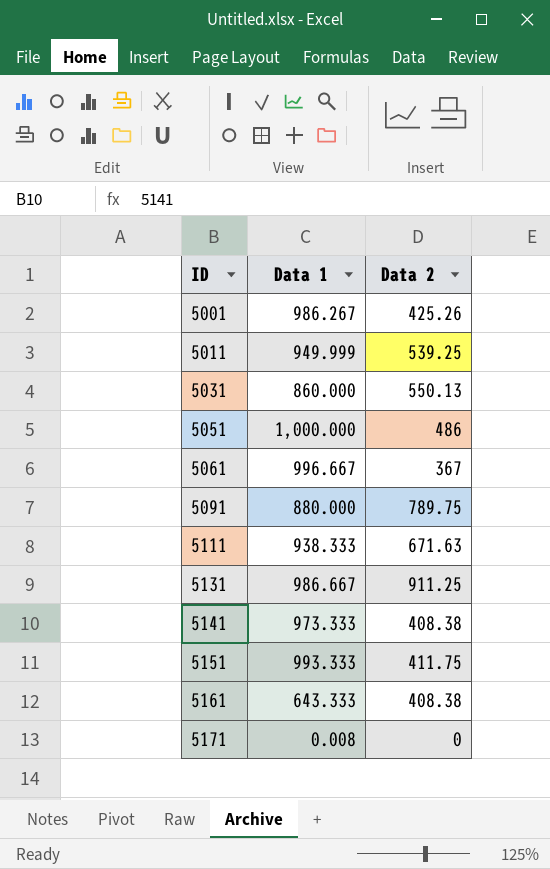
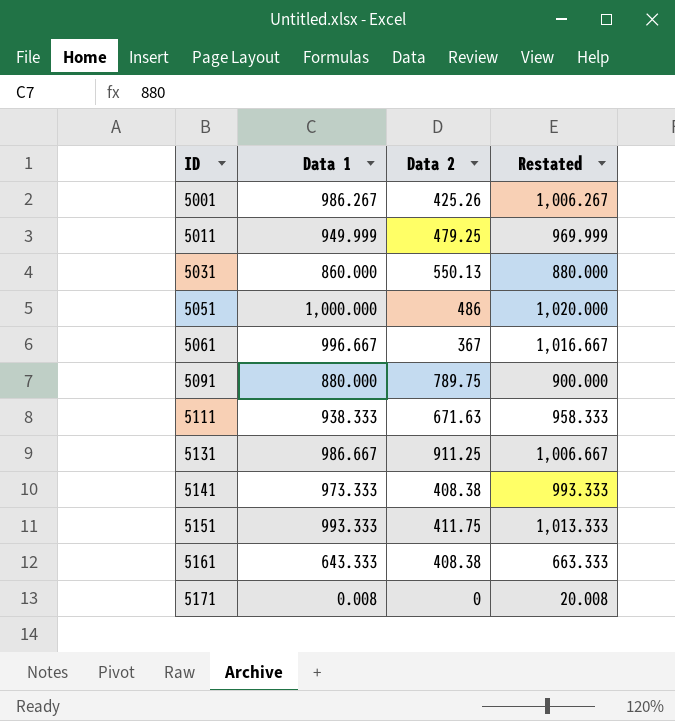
column Restated | formula: none -> [Data 1] + 20
5011 | Data 2: 539.25 -> 479.25

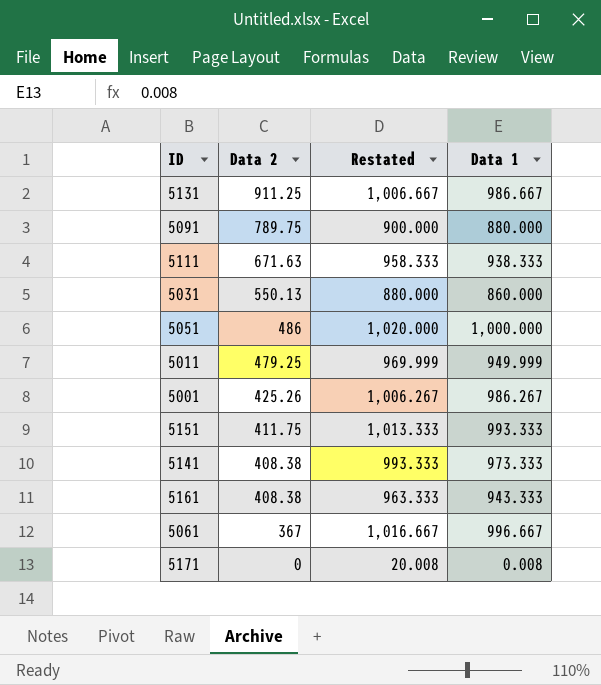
row order: ID ascending -> Data 2 descending
column Data 1 | position: 2 -> 4
5161 | Restated: 663.333 -> 963.333
5161 | Data 1: 643.333 -> 943.333

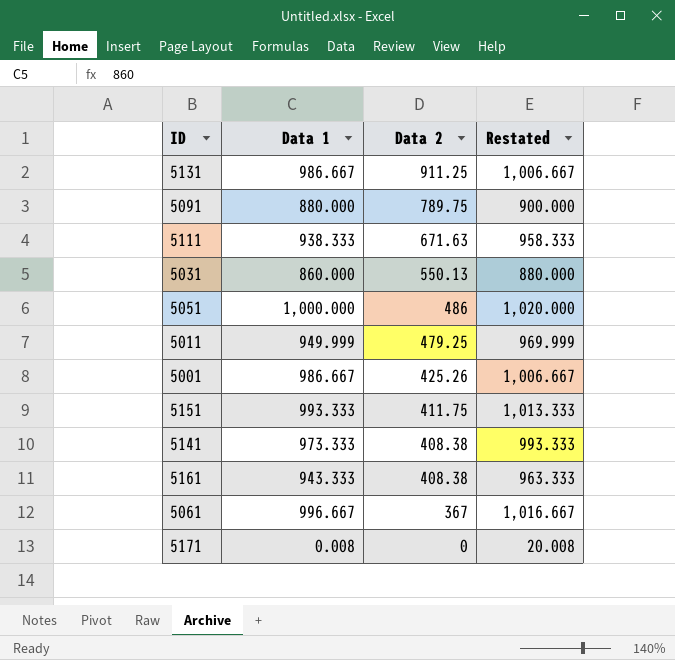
column Data 1 | position: 4 -> 2
5001 | Data 1: 986.267 -> 986.667
5001 | Restated: 1,006.267 -> 1,006.667

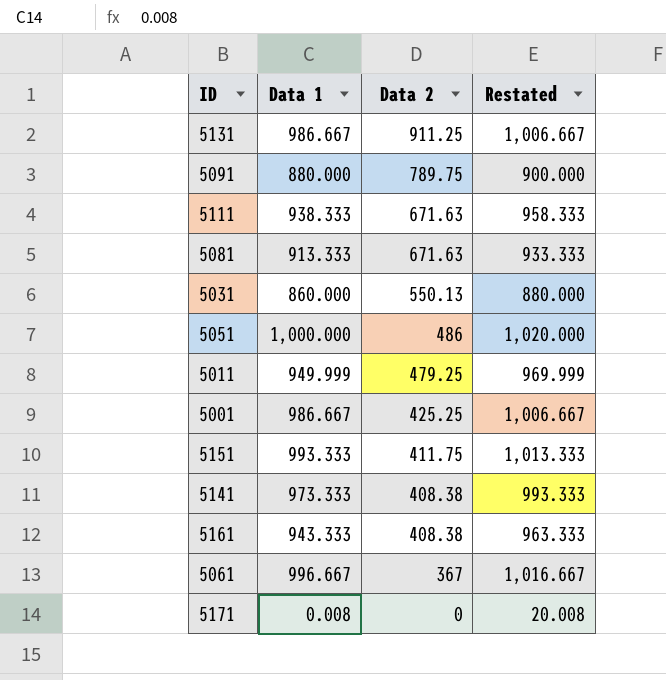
row 5081: none -> 913.333 | 671.63 | 933.333
5001 | Data 2: 425.26 -> 425.25

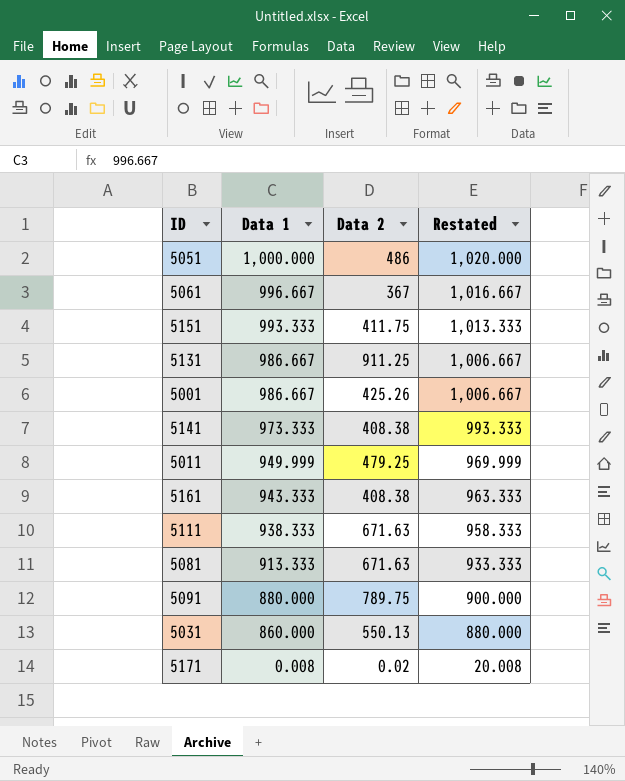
row order: Data 2 descending -> Data 1 descending
5001 | Data 2: 425.25 -> 425.26
5171 | Data 2: 0 -> 0.02

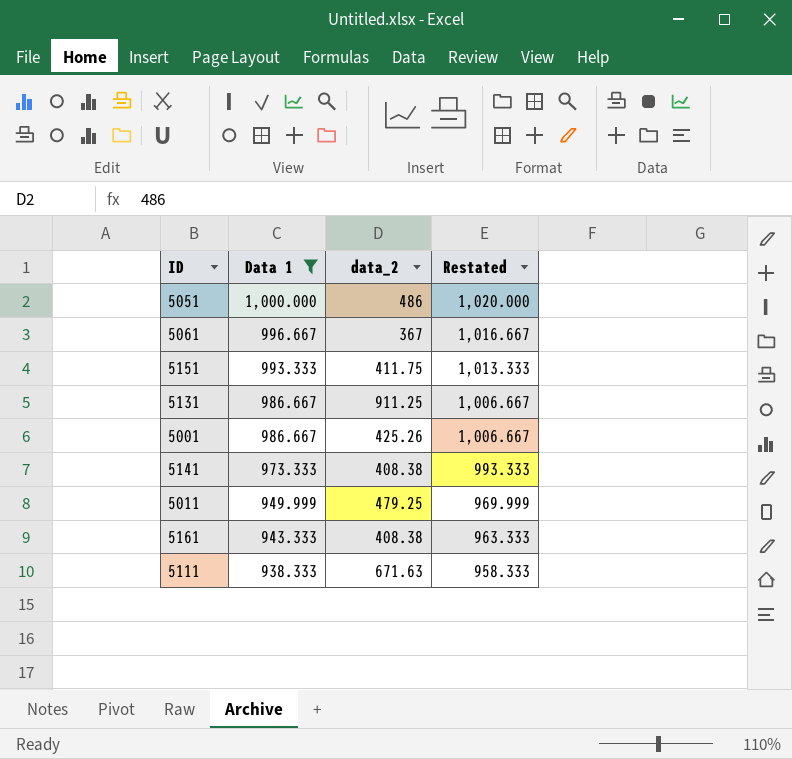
filter: none -> Data 1 >= 938.333
column name: Data 2 -> data_2

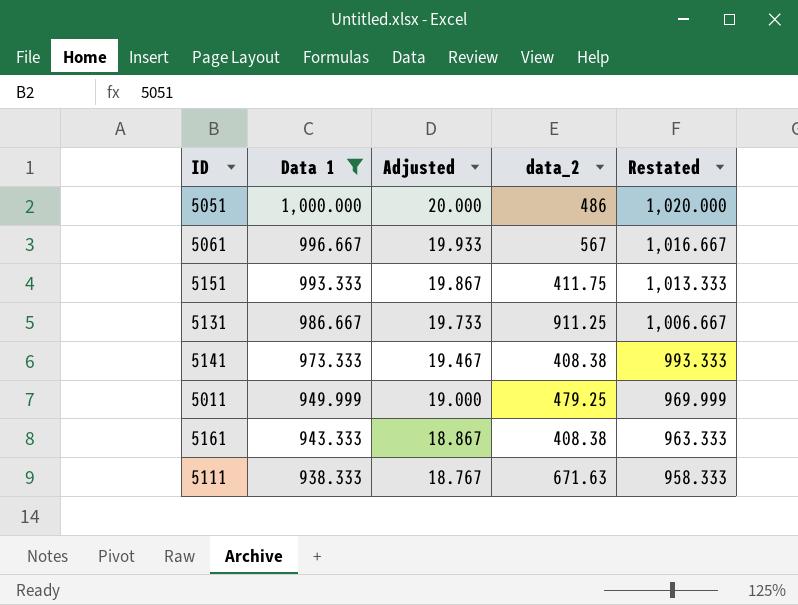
column Adjusted | formula: none -> [Data 1] * 0.02
row 5001: 986.667 | 425.26 | 1,006.667 -> none
5061 | data_2: 367 -> 567

